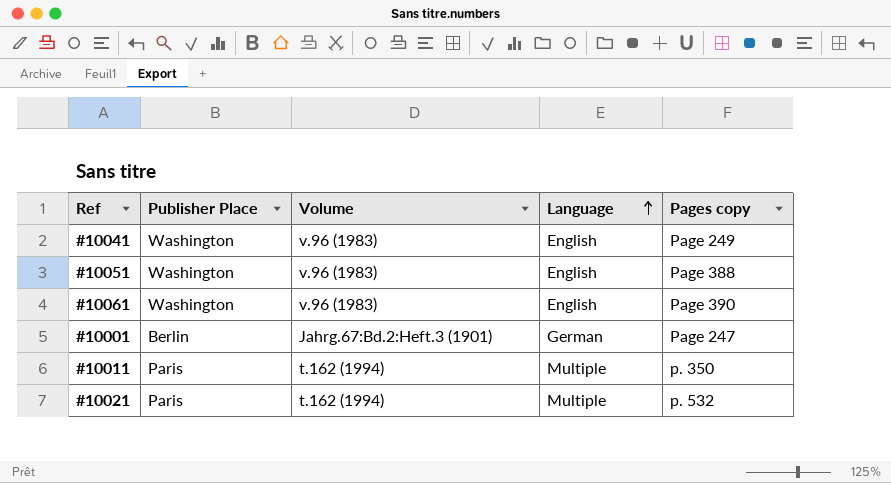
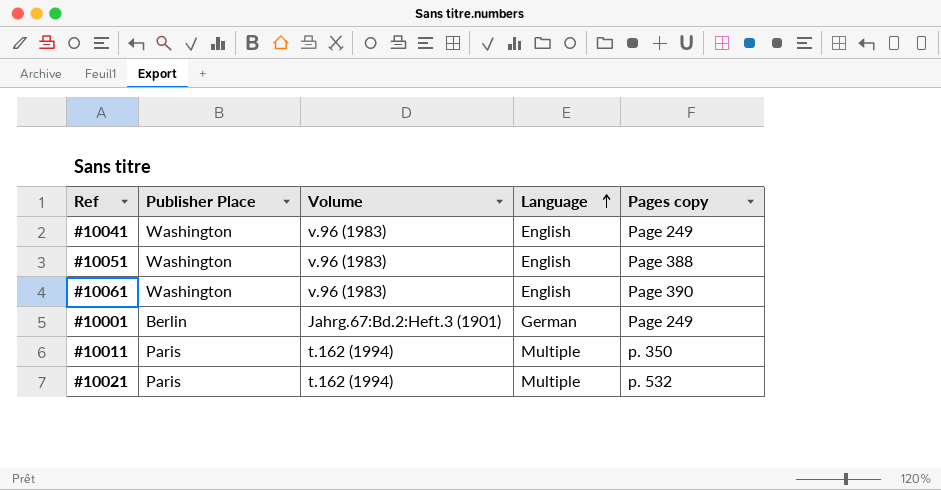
#10001 | Pages copy: Page 247 -> Page 249

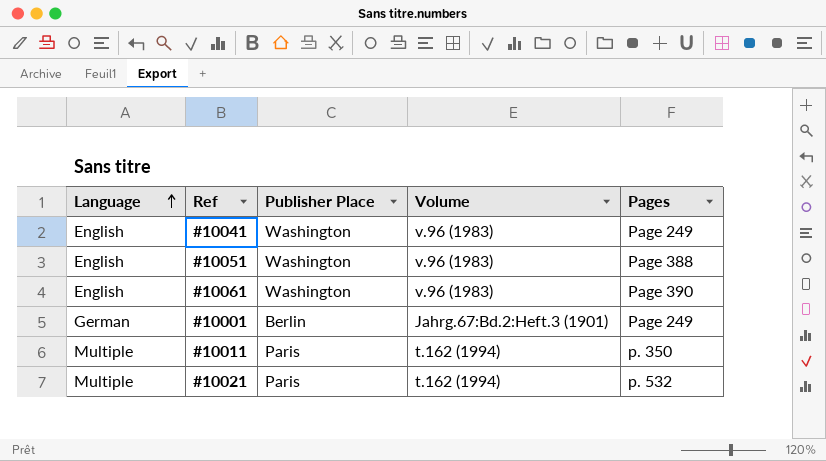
column Language | position: 4 -> 1
column name: Pages copy -> Pages

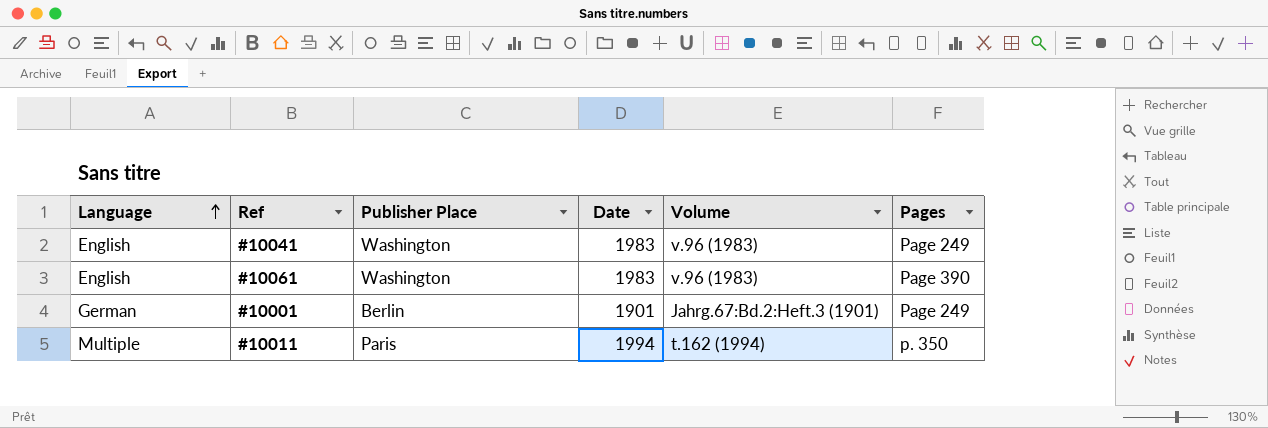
column Date | position: none -> 4
row #10051: English | Washington | v.96 (1983) | Page 388 -> none
row #10021: Multiple | Paris | t.162 (1994) | p. 532 -> none

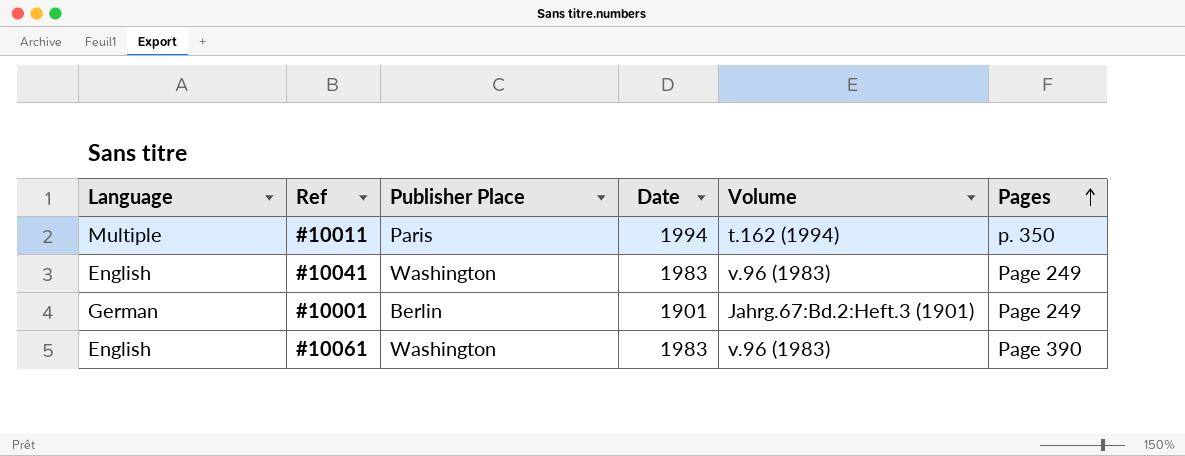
row order: Language ascending -> Pages ascending

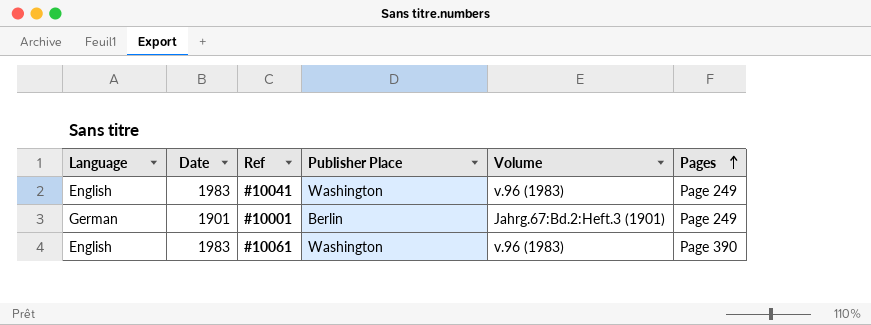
column Date | position: 4 -> 2
row #10011: Multiple | Paris | 1994 | t.162 (1994) | p. 350 -> none

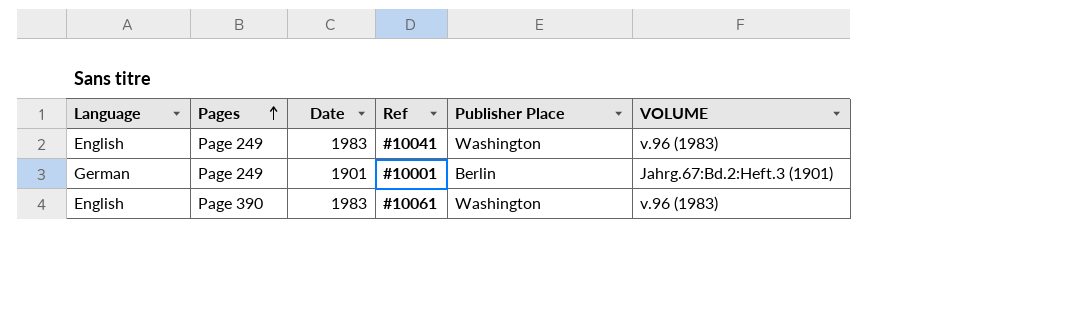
column Pages | position: 6 -> 2
column name: Volume -> VOLUME

